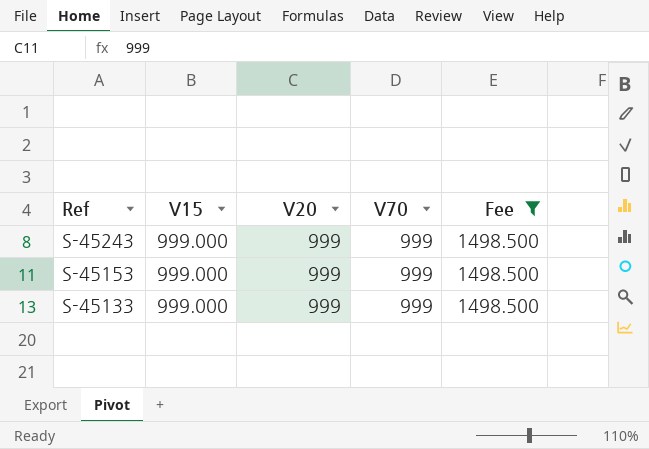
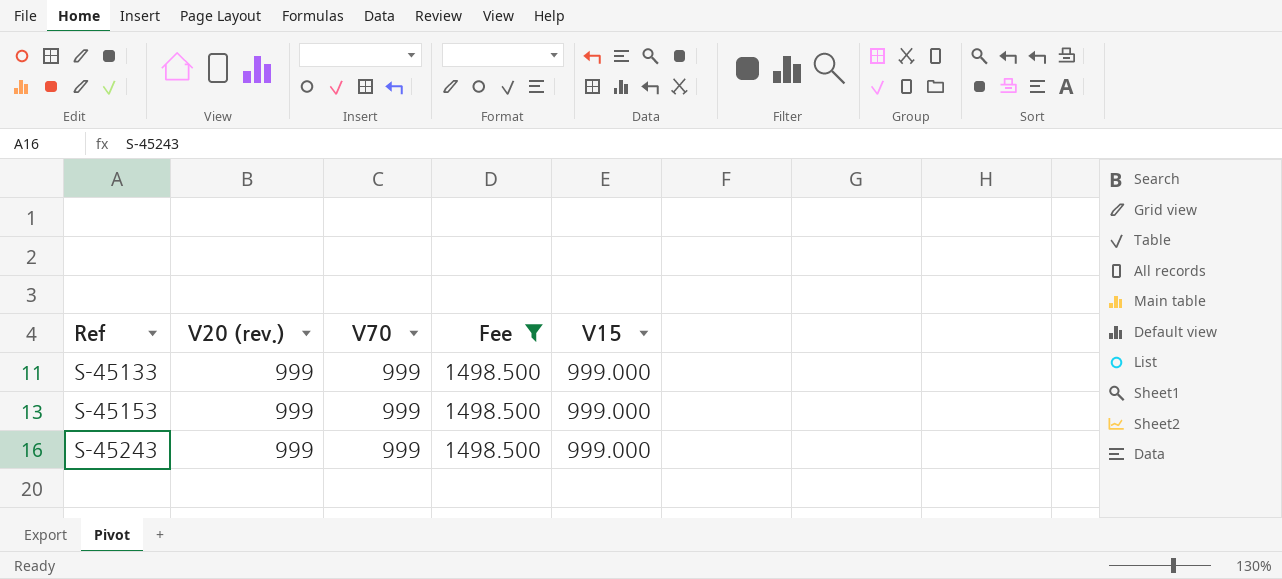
row order: Ref descending -> Ref ascending
column name: V20 -> V20 (rev.)
column V15 | position: 2 -> 5

